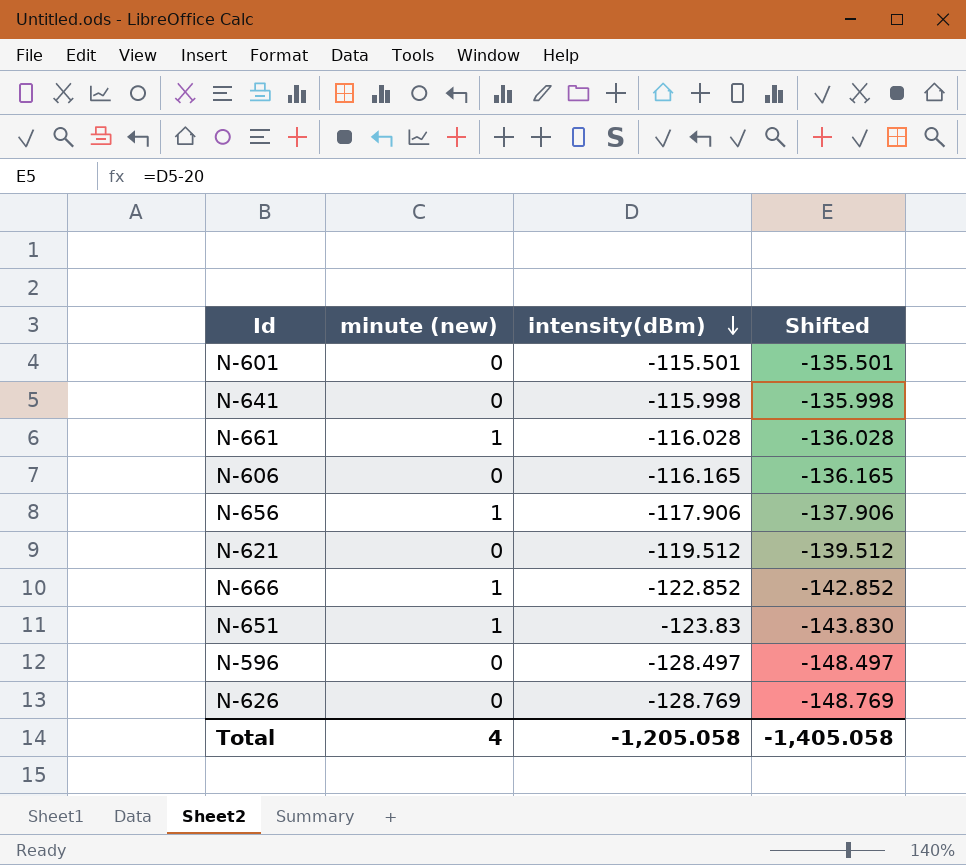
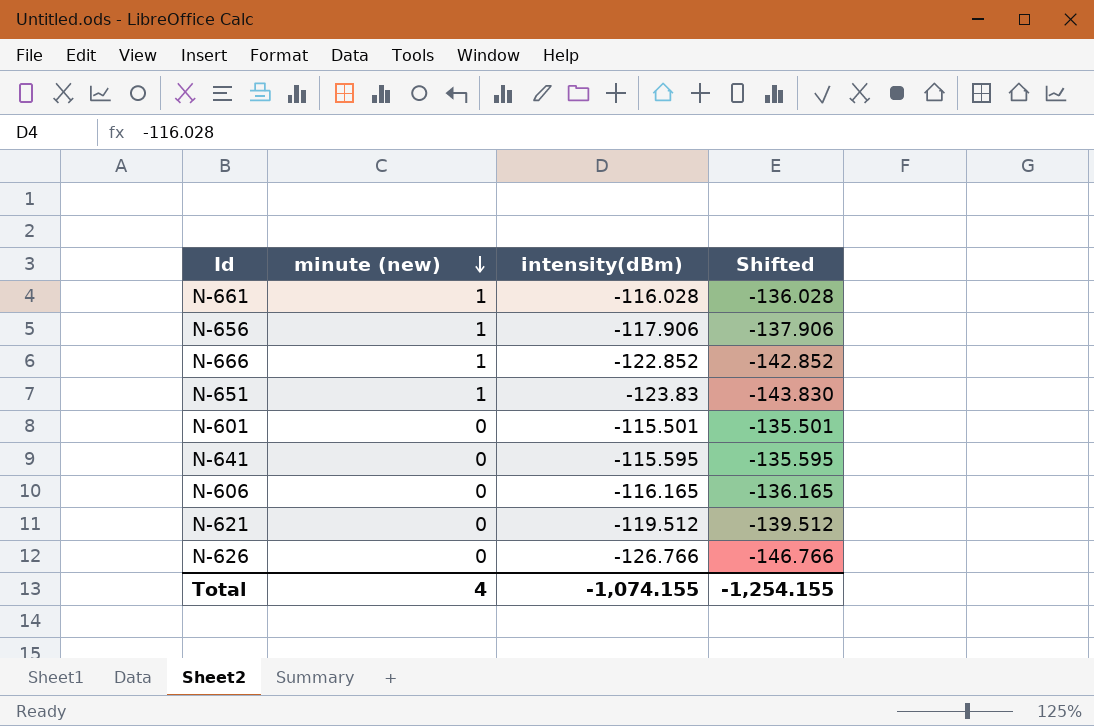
row order: intensity(dBm) descending -> minute (new) descending
row N-596: 0 | -128.497 | -148.497 -> none
N-641 | intensity(dBm): -115.998 -> -115.595
N-641 | Shifted: -135.998 -> -135.595
N-626 | intensity(dBm): -128.769 -> -126.766
N-626 | Shifted: -148.769 -> -146.766
Total | intensity(dBm): -1,205.058 -> -1,074.155
Total | Shifted: -1,405.058 -> -1,254.155

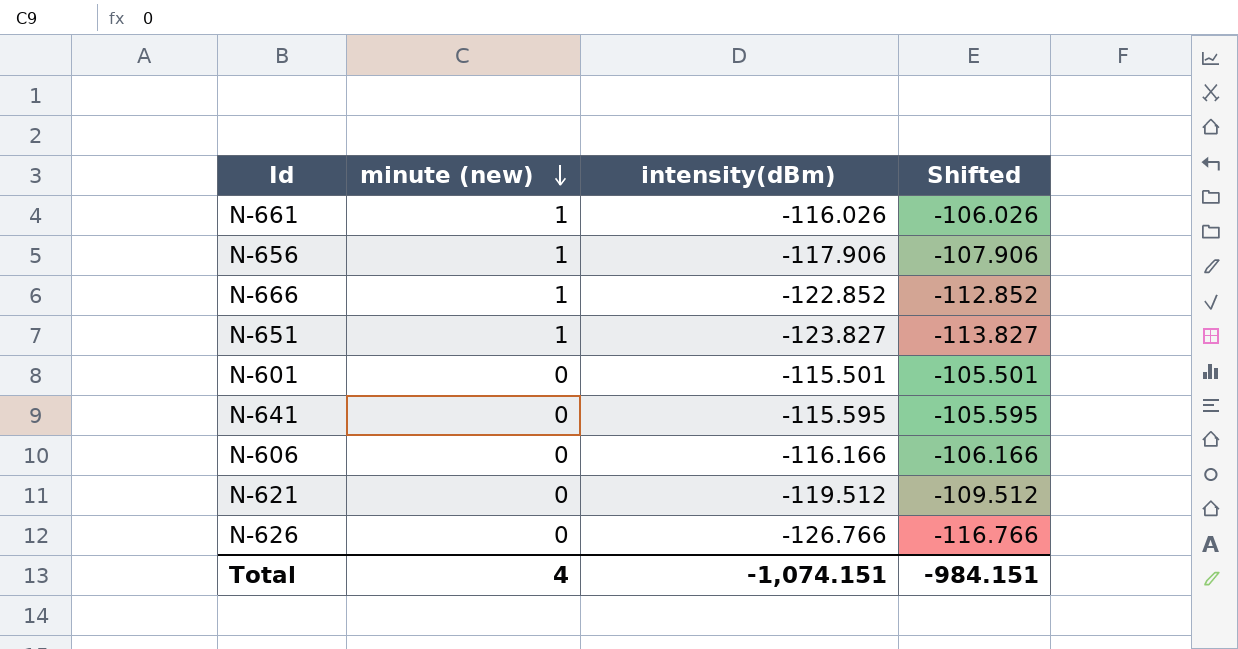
column Shifted | formula: [intensity(dBm)] - 20 -> [intensity(dBm)] + 10
N-661 | intensity(dBm): -116.028 -> -116.026
N-651 | intensity(dBm): -123.83 -> -123.827
N-606 | intensity(dBm): -116.165 -> -116.166
Total | intensity(dBm): -1,074.155 -> -1,074.151
Total | Shifted: -1,254.155 -> -984.151

